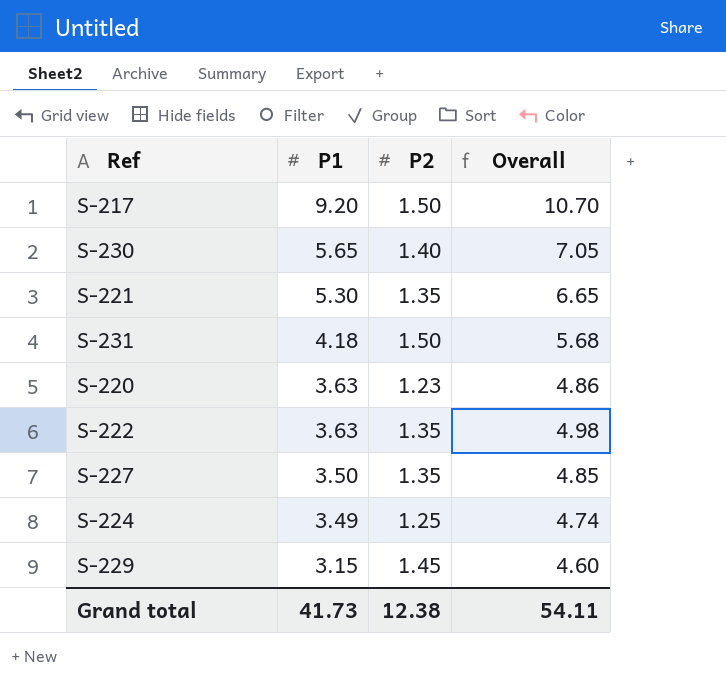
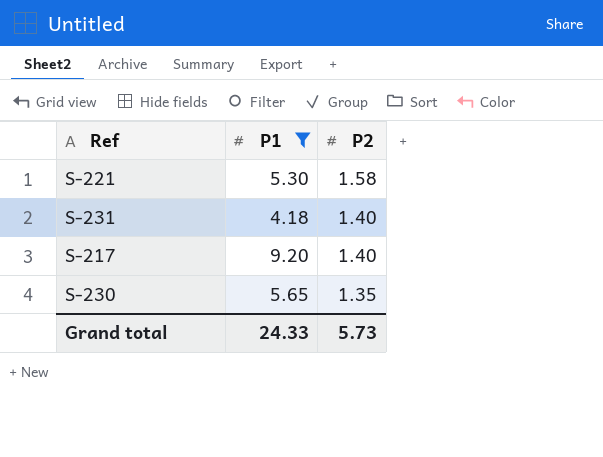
filter: none -> P1 >= 4.18
row order: P1 descending -> P2 descending
column Overall | formula: [P1] + [P2] -> none
S-221 | P2: 1.35 -> 1.58
S-231 | P2: 1.50 -> 1.40
S-217 | P2: 1.50 -> 1.40
S-230 | P2: 1.40 -> 1.35
Grand total | P1: 41.73 -> 24.33
Grand total | P2: 12.38 -> 5.73

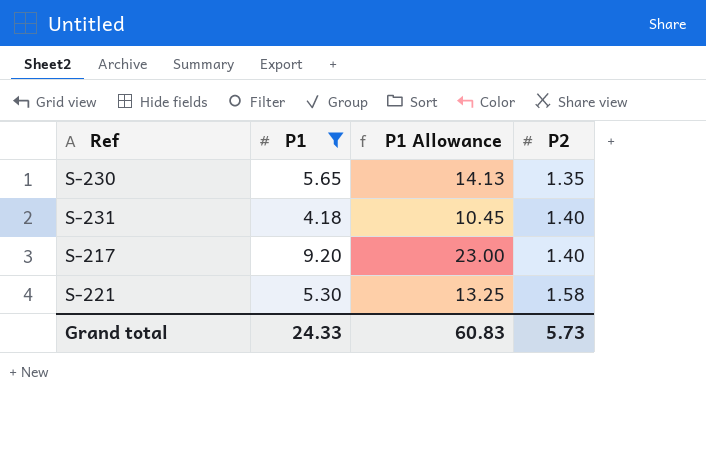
row order: P2 descending -> P2 ascending
column P1 Allowance | formula: none -> [P1] * 2.5

